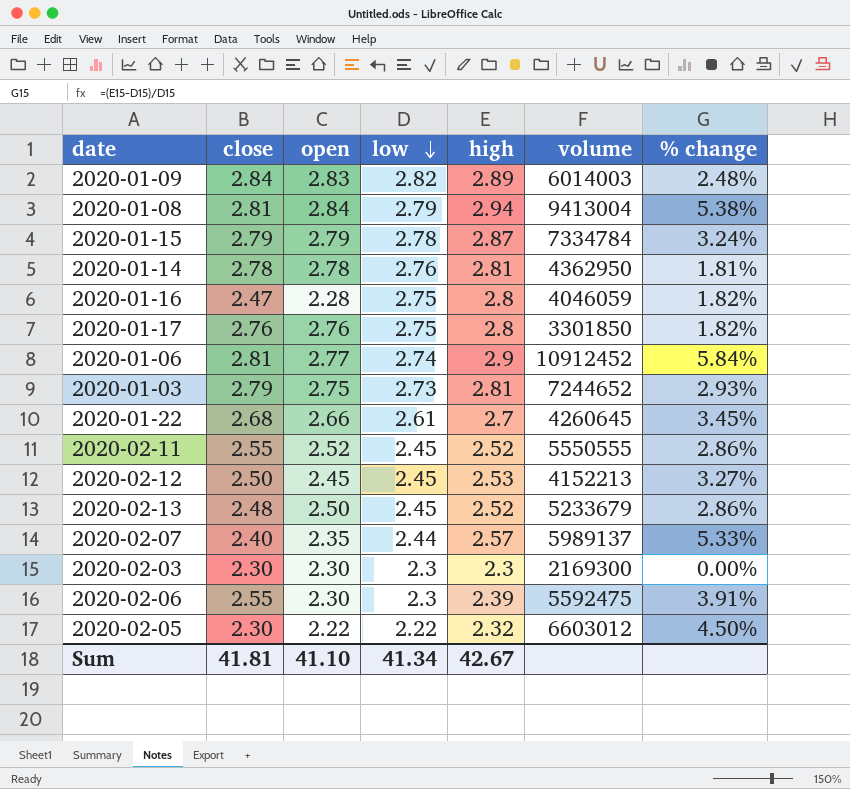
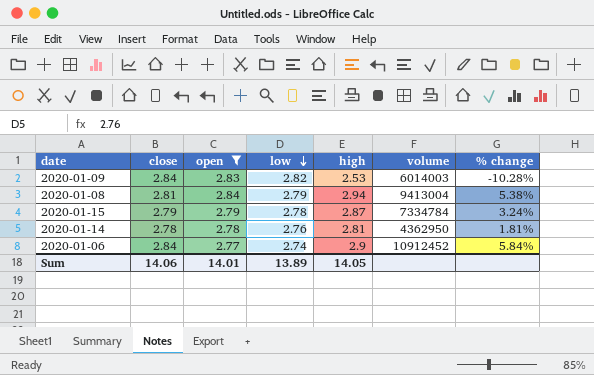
filter: none -> open >= 2.77
2020-01-09 | high: 2.89 -> 2.53
2020-01-09 | % change: 2.48% -> -10.28%
2020-01-06 | close: 2.81 -> 2.84
Sum | close: 41.81 -> 14.06
Sum | open: 41.10 -> 14.01
Sum | low: 41.34 -> 13.89
Sum | high: 42.67 -> 14.05

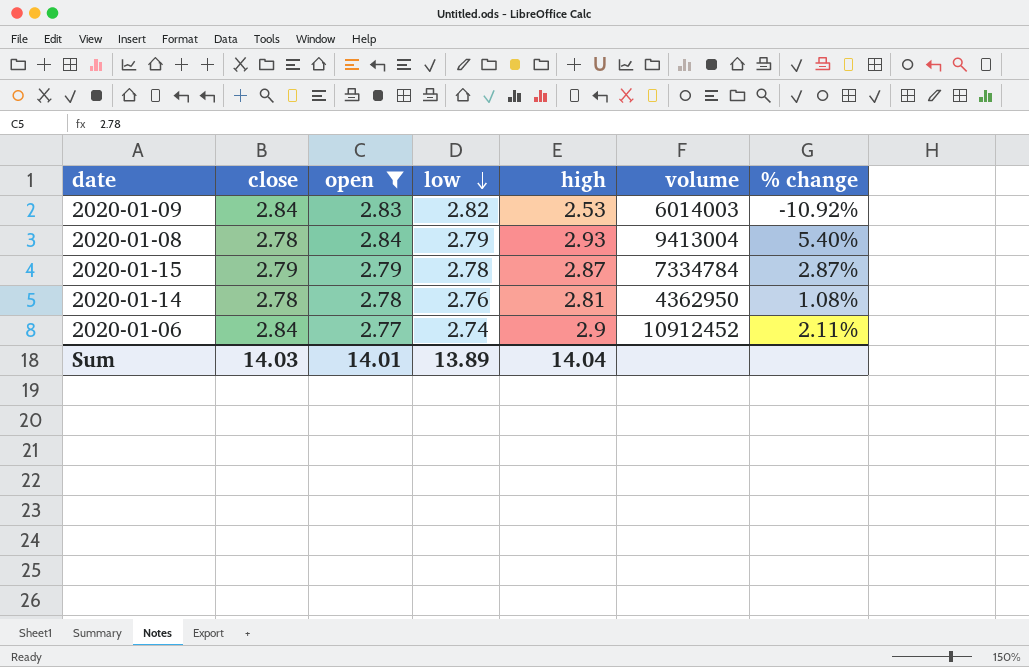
column % change | formula: ([high] - [low]) / [low] -> ([high] - [close]) / [close]
2020-01-08 | close: 2.81 -> 2.78
2020-01-08 | high: 2.94 -> 2.93
Sum | close: 14.06 -> 14.03
Sum | high: 14.05 -> 14.04

